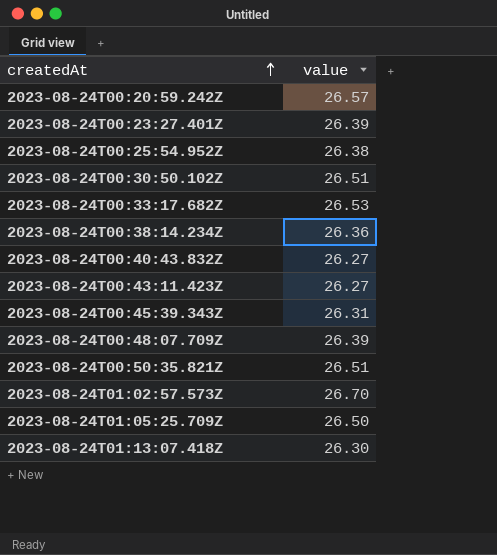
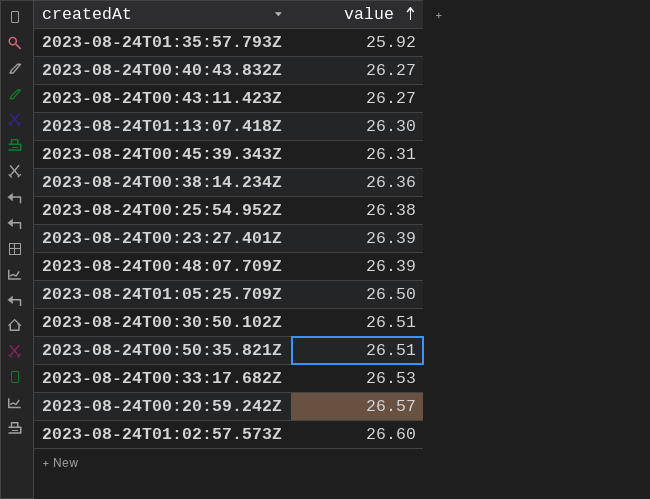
row order: createdAt ascending -> value ascending
row 2023-08-24T01:35:57.793Z: none -> 25.92
2023-08-24T01:02:57.573Z | value: 26.70 -> 26.60

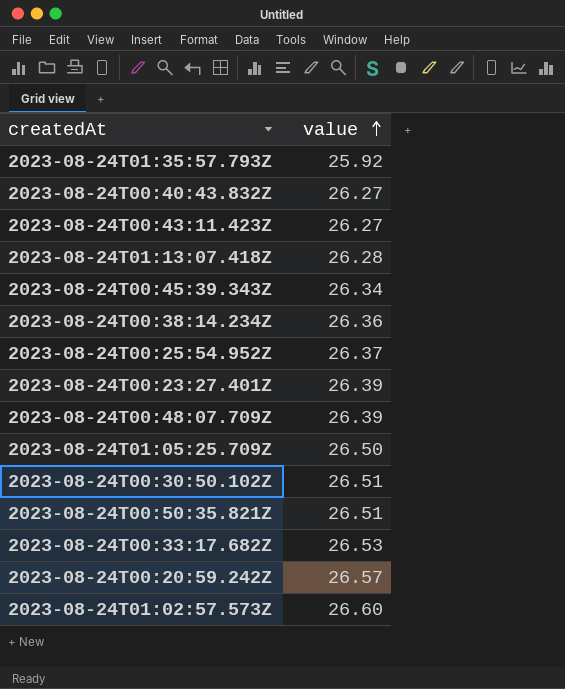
2023-08-24T01:13:07.418Z | value: 26.30 -> 26.28
2023-08-24T00:45:39.343Z | value: 26.31 -> 26.34
2023-08-24T00:25:54.952Z | value: 26.38 -> 26.37

